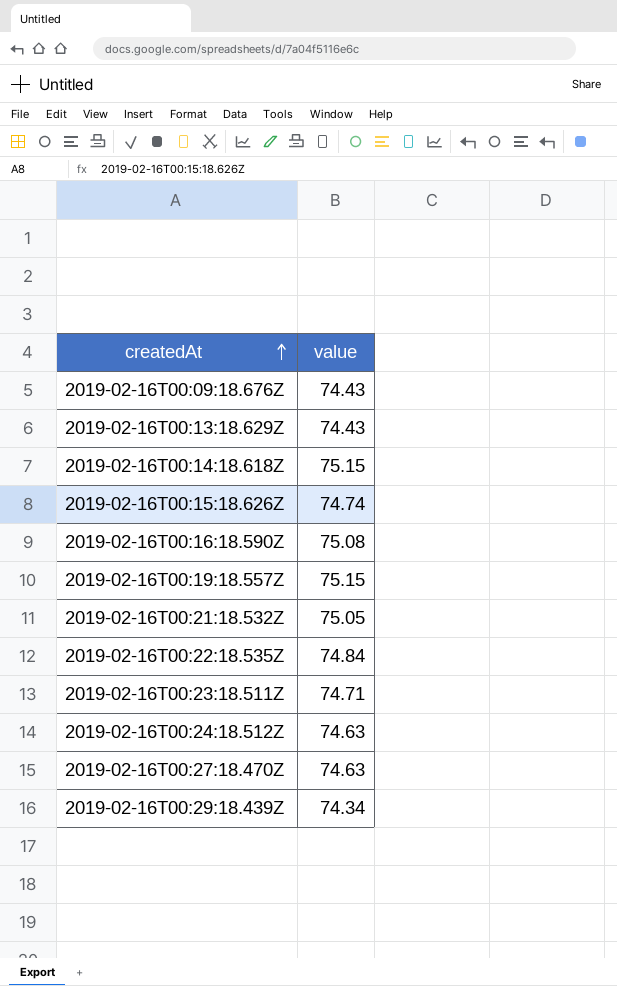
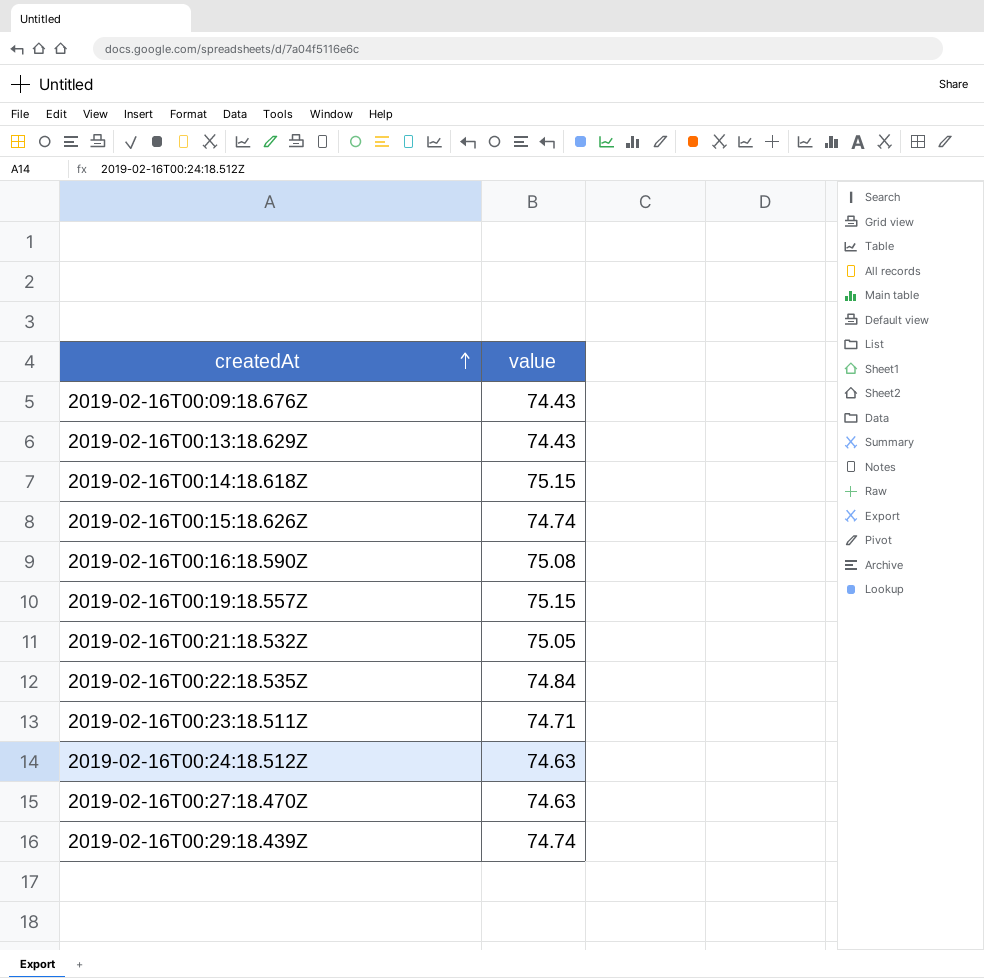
2019-02-16T00:29:18.439Z | value: 74.34 -> 74.74

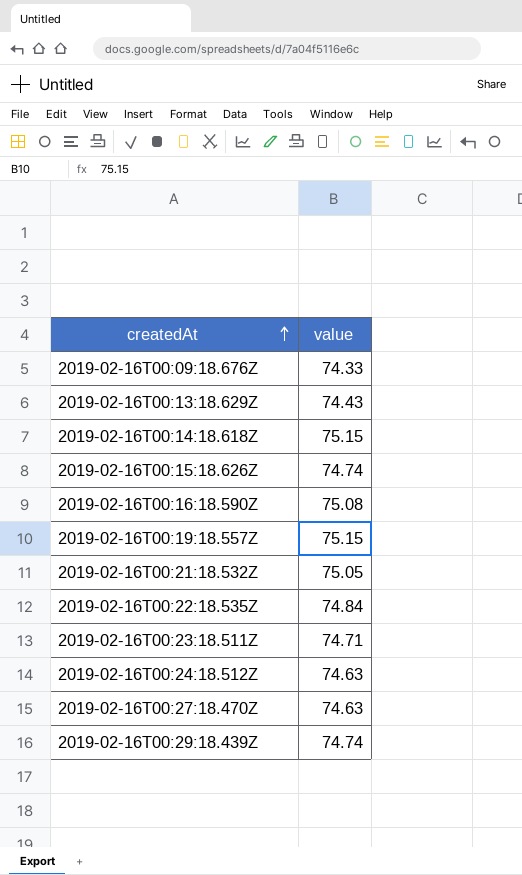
2019-02-16T00:09:18.676Z | value: 74.43 -> 74.33

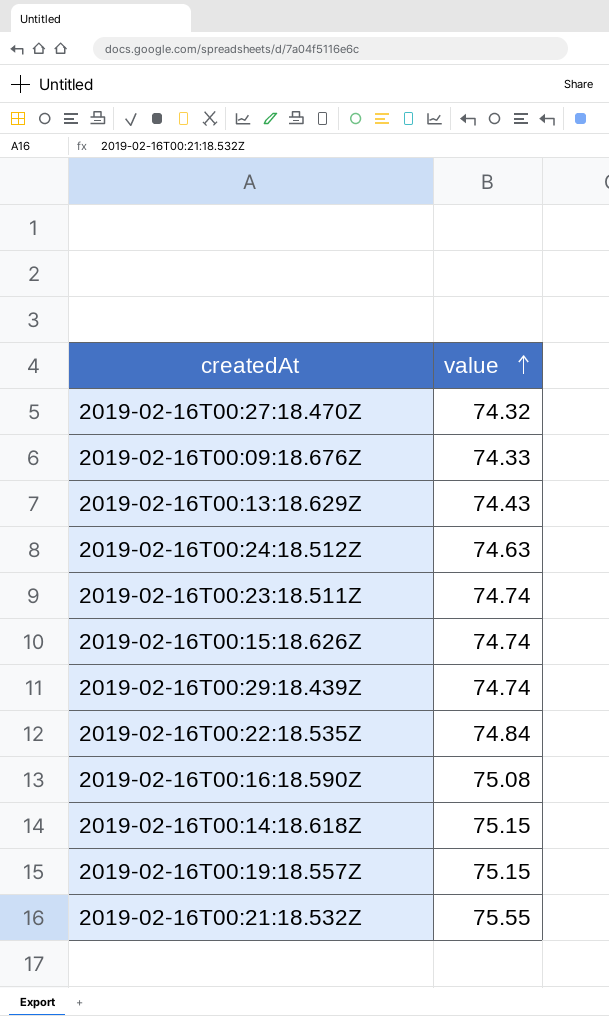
row order: createdAt ascending -> value ascending
2019-02-16T00:27:18.470Z | value: 74.63 -> 74.32
2019-02-16T00:23:18.511Z | value: 74.71 -> 74.74
2019-02-16T00:21:18.532Z | value: 75.05 -> 75.55

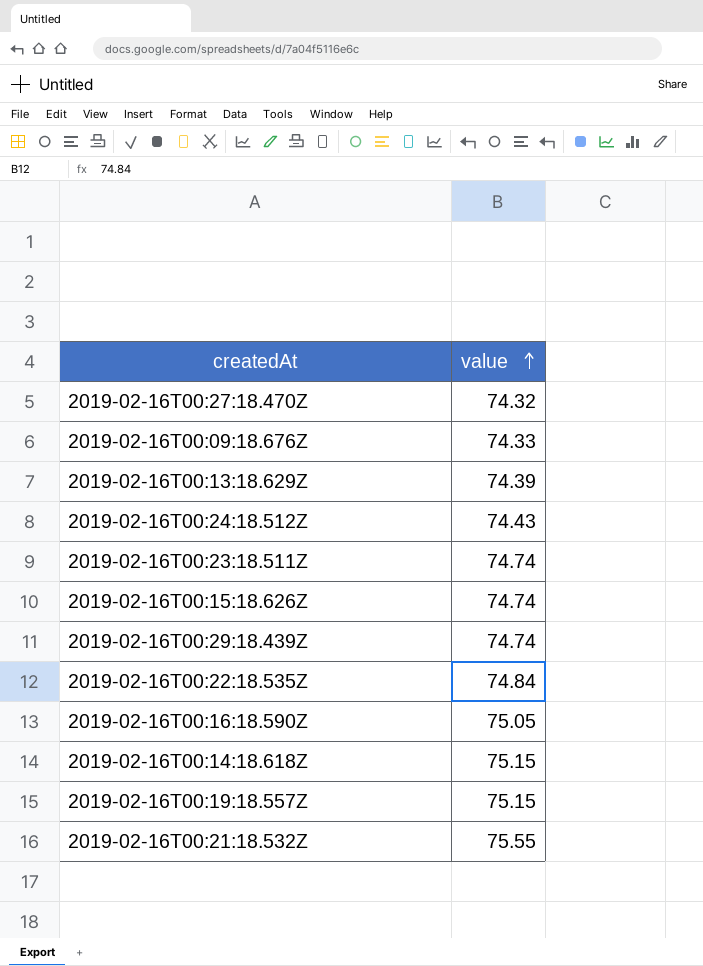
2019-02-16T00:13:18.629Z | value: 74.43 -> 74.39
2019-02-16T00:24:18.512Z | value: 74.63 -> 74.43
2019-02-16T00:16:18.590Z | value: 75.08 -> 75.05

